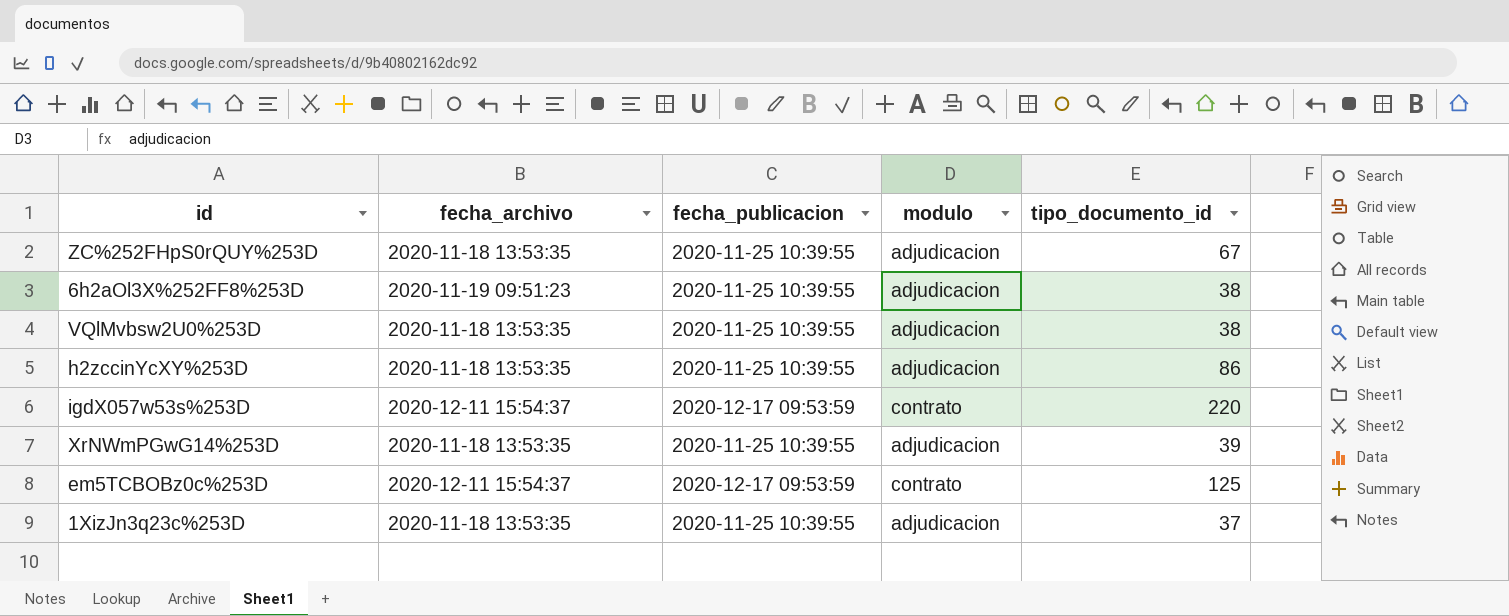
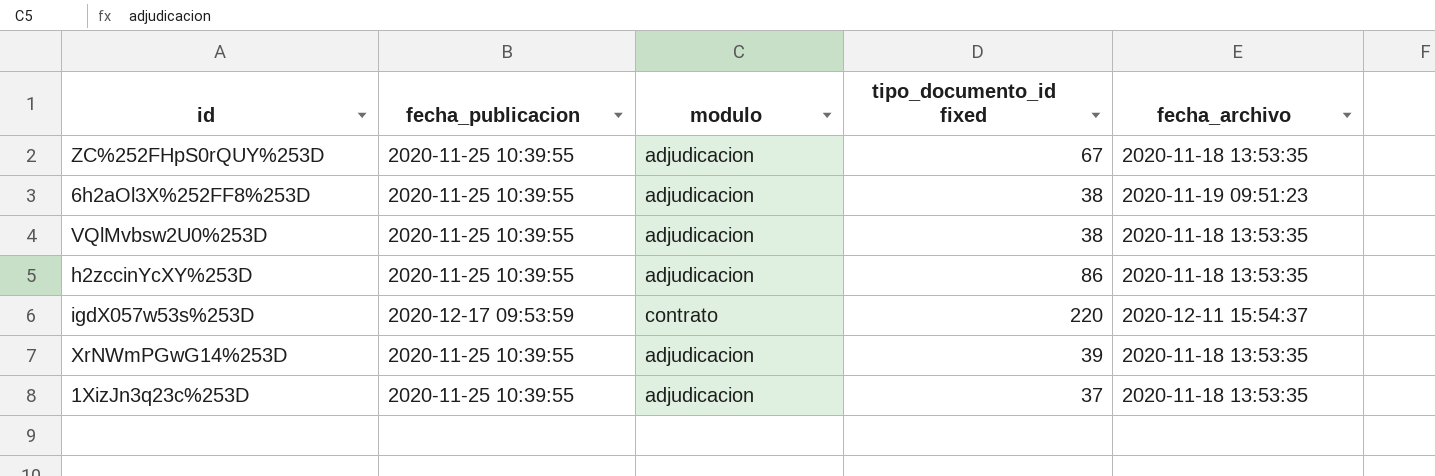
column name: tipo_documento_id -> tipo_documento_id fixed
column fecha_archivo | position: 2 -> 5
row em5TCBOBz0c%253D: 2020-12-11 15:54:37 | 2020-12-17 09:53:59 | contrato | 125 -> none

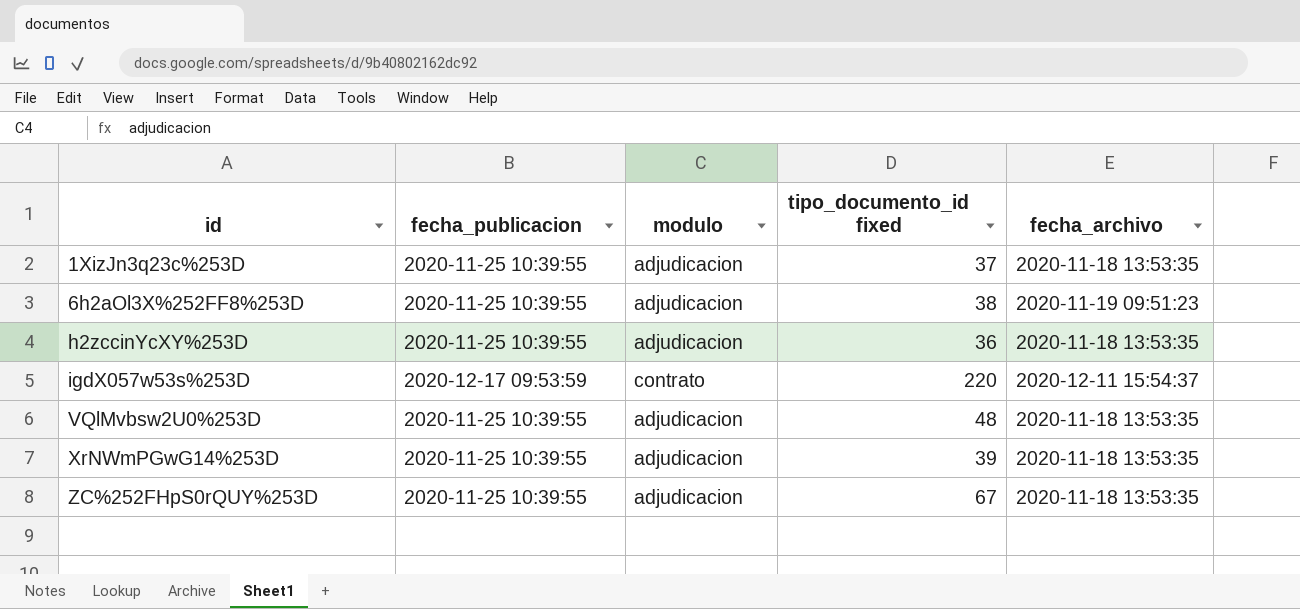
row order: none -> id ascending
h2zccinYcXY%253D | tipo_documento_id fixed: 86 -> 36
VQlMvbsw2U0%253D | tipo_documento_id fixed: 38 -> 48

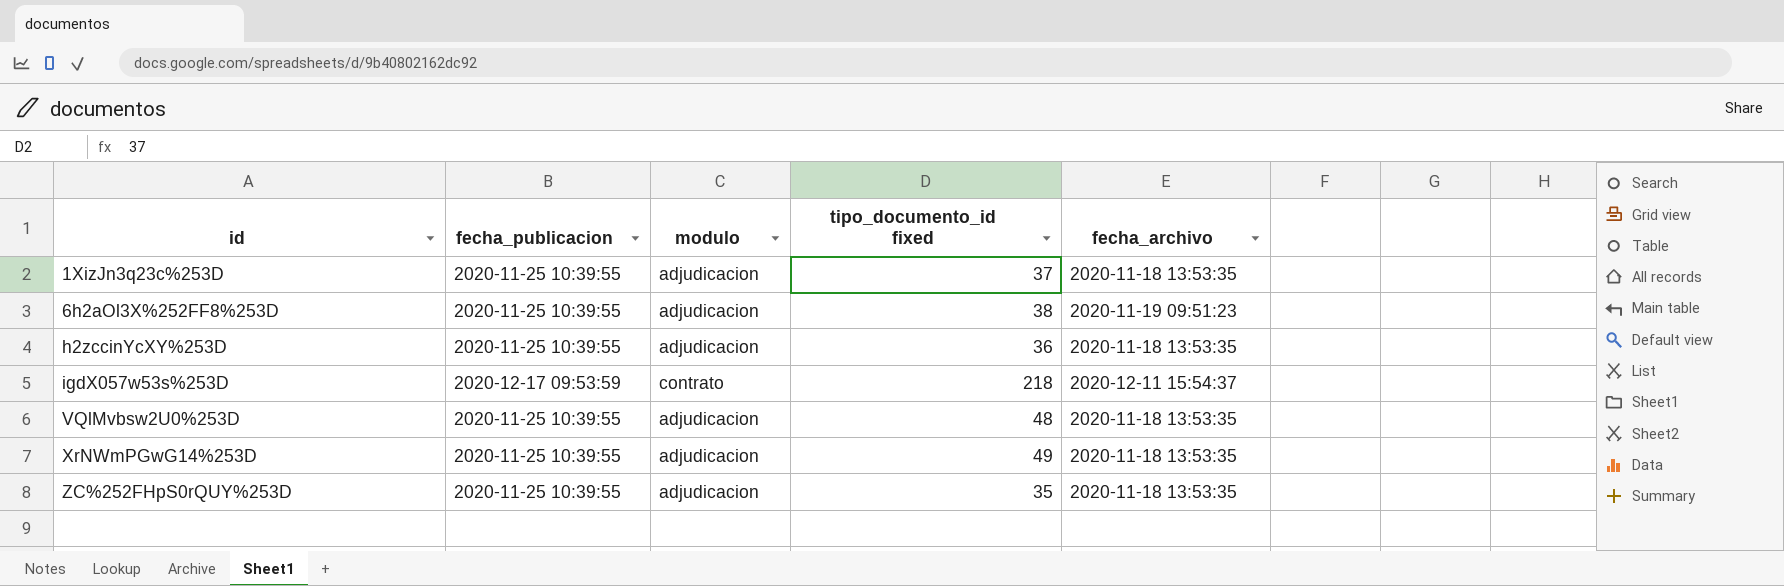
igdX057w53s%253D | tipo_documento_id fixed: 220 -> 218
XrNWmPGwG14%253D | tipo_documento_id fixed: 39 -> 49
ZC%252FHpS0rQUY%253D | tipo_documento_id fixed: 67 -> 35

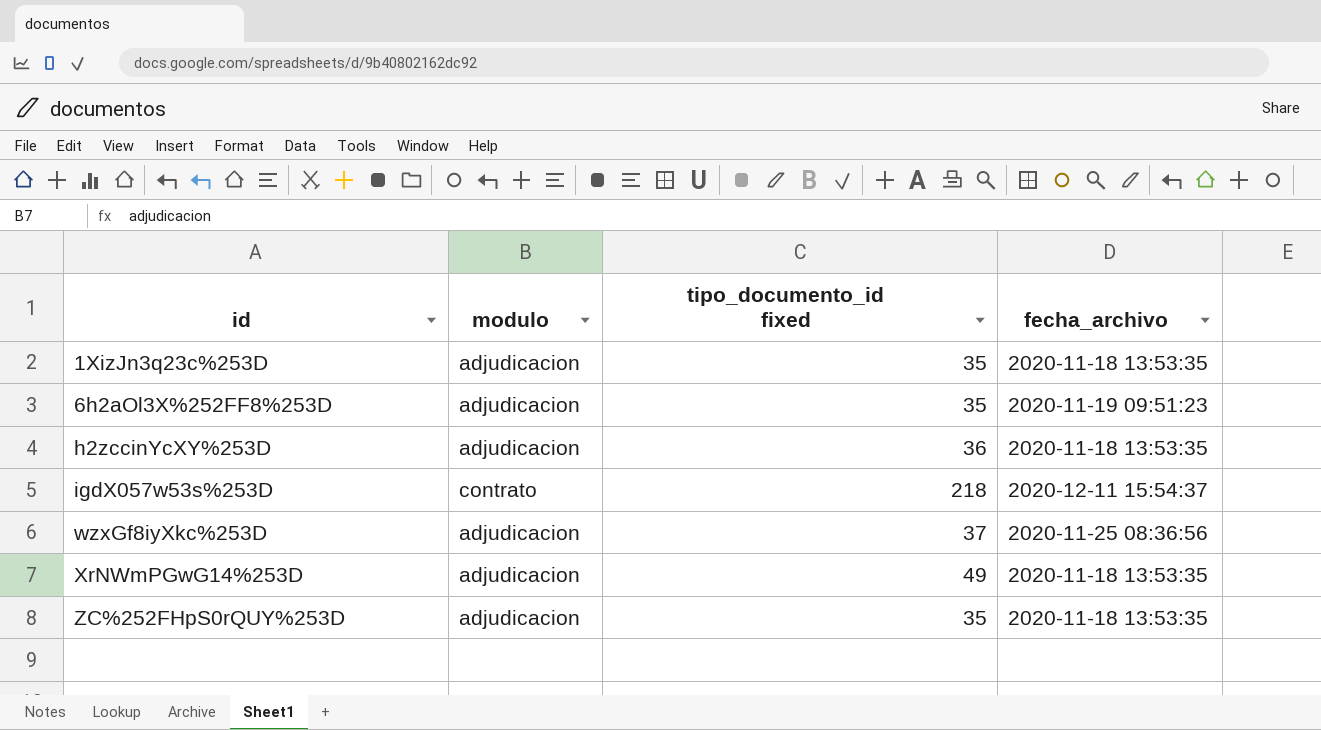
column fecha_publicacion | position: 2 -> none
row VQlMvbsw2U0%253D: 2020-11-25 10:39:55 | adjudicacion | 48 | 2020-11-18 13:53:35 -> none
1XizJn3q23c%253D | tipo_documento_id fixed: 37 -> 35
6h2aOl3X%252FF8%253D | tipo_documento_id fixed: 38 -> 35
row wzxGf8iyXkc%253D: none -> adjudicacion | 37 | 2020-11-25 08:36:56

